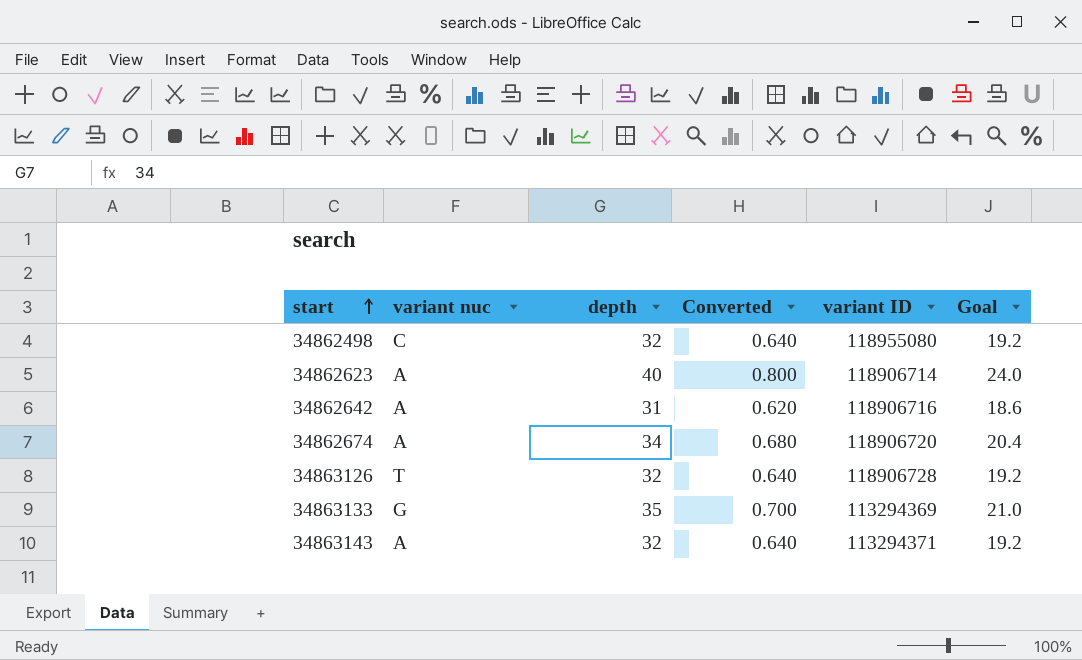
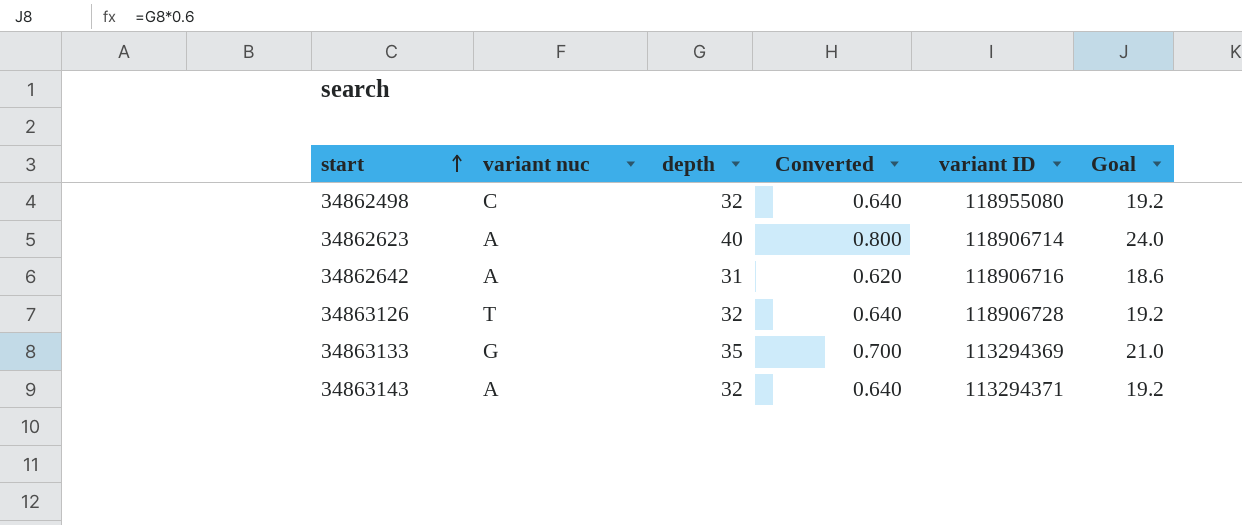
row 34862674: A | 34 | 0.680 | 118906720 | 20.4 -> none

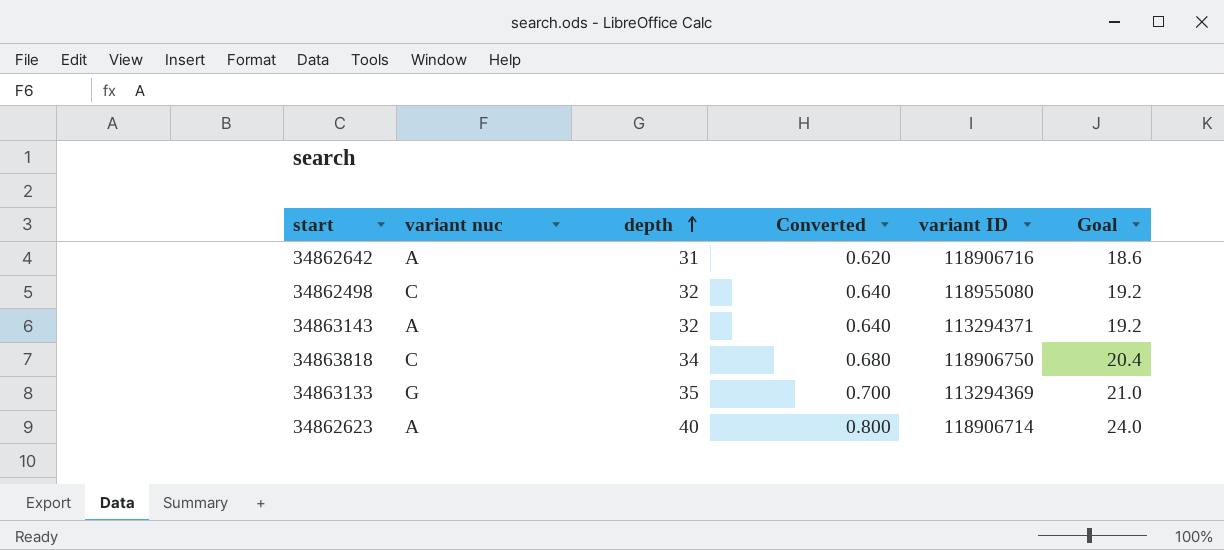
row order: start ascending -> depth ascending
row 34863126: T | 32 | 0.640 | 118906728 | 19.2 -> none
row 34863818: none -> C | 34 | 0.680 | 118906750 | 20.4

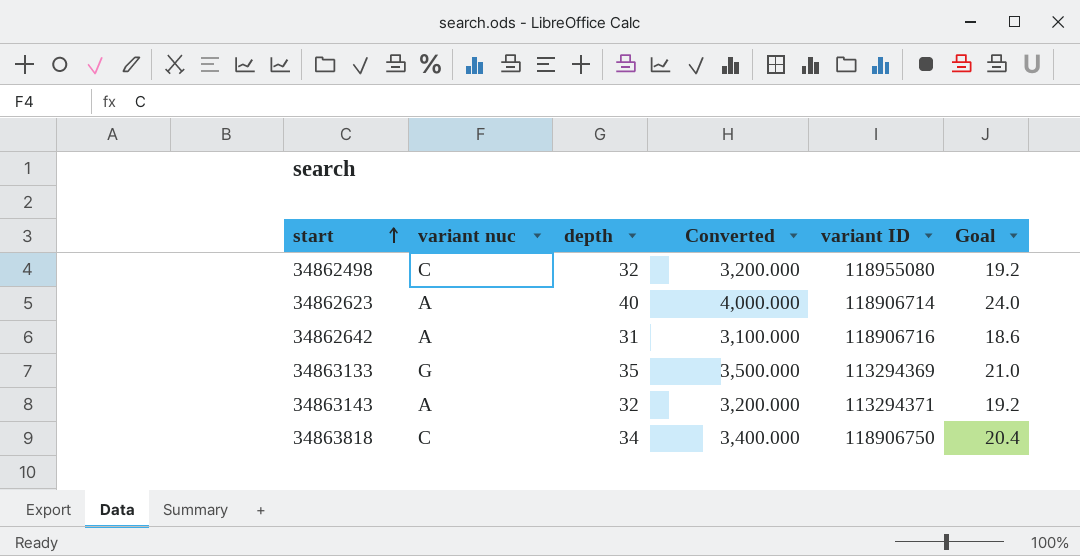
row order: depth ascending -> start ascending
column Converted | formula: [depth] * 0.02 -> [depth] * 100

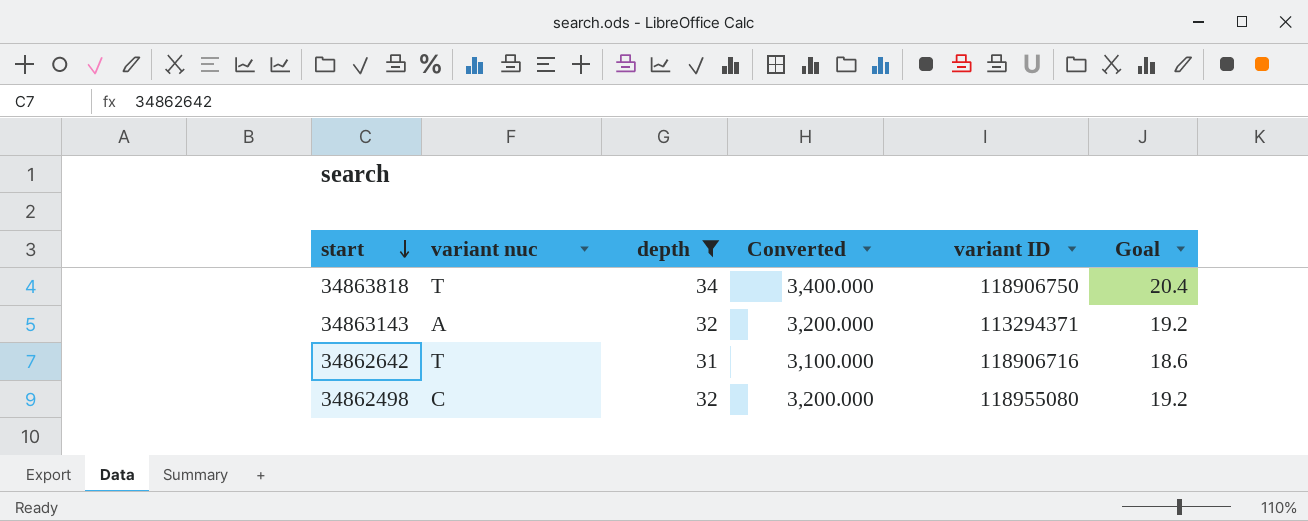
filter: none -> depth <= 34
row order: start ascending -> start descending
34863818 | variant nuc: C -> T
34862642 | variant nuc: A -> T

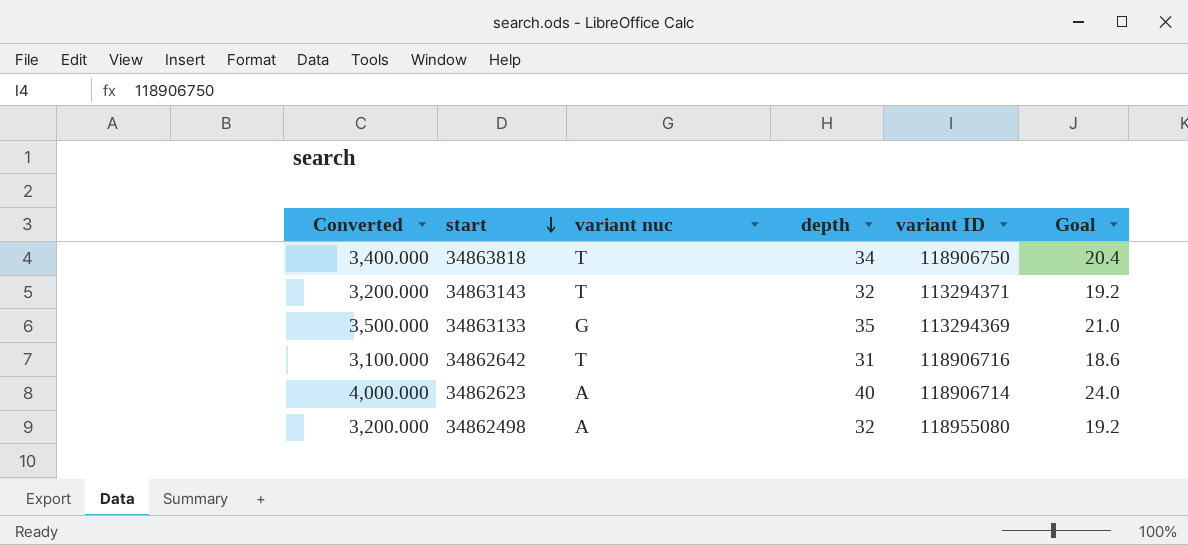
filter: depth <= 34 -> none
column Converted | position: 4 -> 1
34863143 | variant nuc: A -> T
34862498 | variant nuc: C -> A

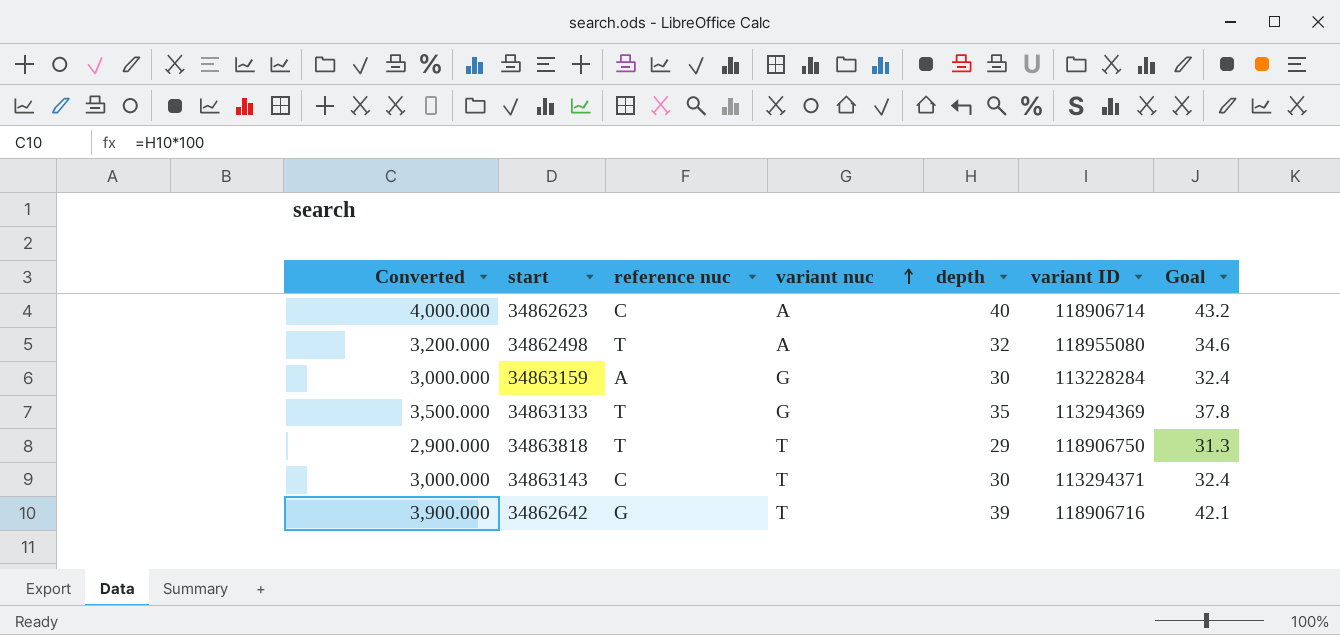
row order: start descending -> variant nuc ascending
column reference nuc | position: none -> 3
column Goal | formula: [depth] * 0.6 -> [depth] * 1.08
row 34863159: none -> 3,000.000 | A | G | 30 | 113228284 | 32.4
34863818 | Converted: 3,400.000 -> 2,900.000
34863818 | depth: 34 -> 29
34863143 | Converted: 3,200.000 -> 3,000.000
34863143 | depth: 32 -> 30
34862642 | Converted: 3,100.000 -> 3,900.000
34862642 | depth: 31 -> 39

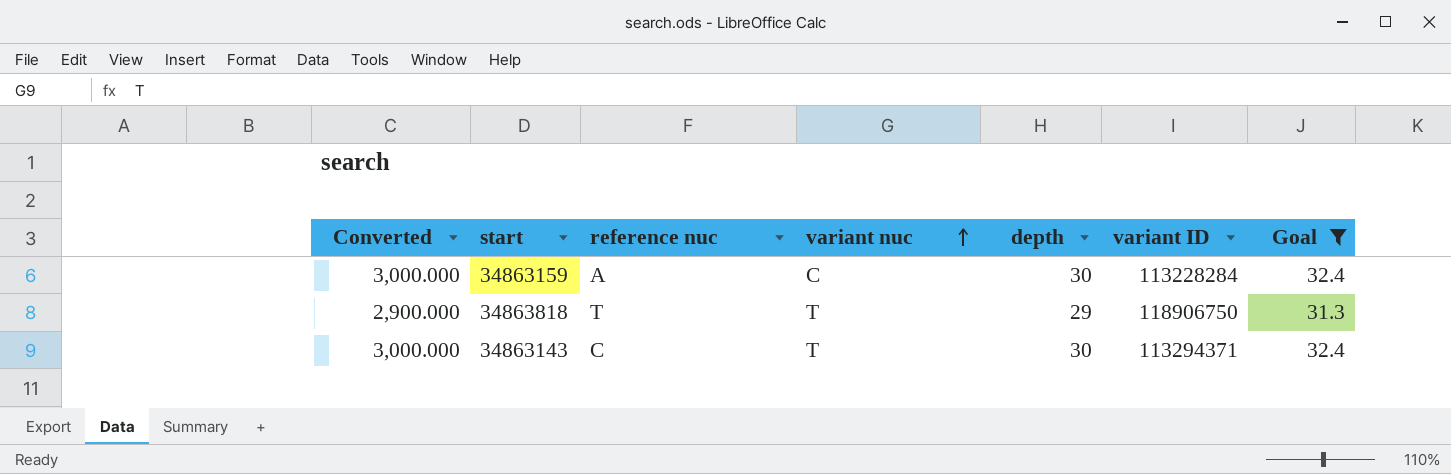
filter: none -> Goal <= 32.4
34863159 | variant nuc: G -> C

